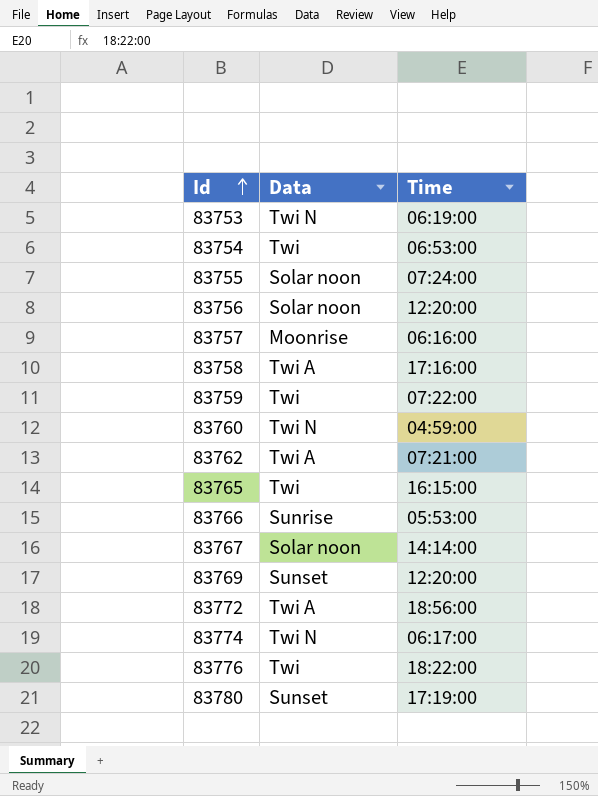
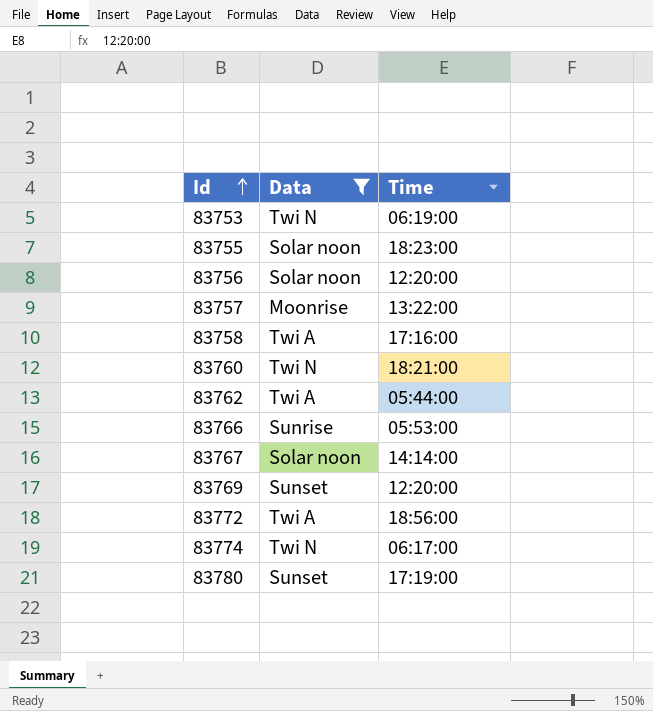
filter: none -> Data != Twi
83755 | Time: 07:24:00 -> 18:23:00
83757 | Time: 06:16:00 -> 13:22:00
83760 | Time: 04:59:00 -> 18:21:00
83762 | Time: 07:21:00 -> 05:44:00

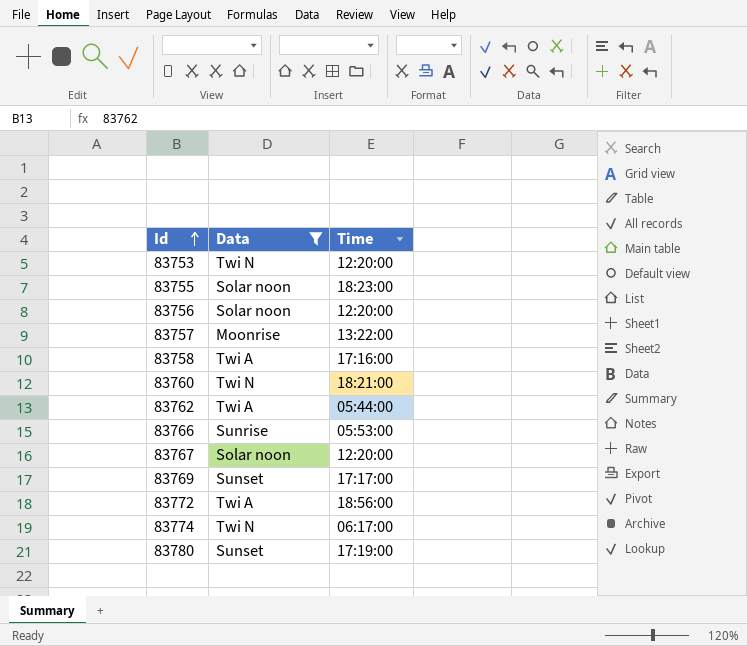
83753 | Time: 06:19:00 -> 12:20:00
83767 | Time: 14:14:00 -> 12:20:00
83769 | Time: 12:20:00 -> 17:17:00

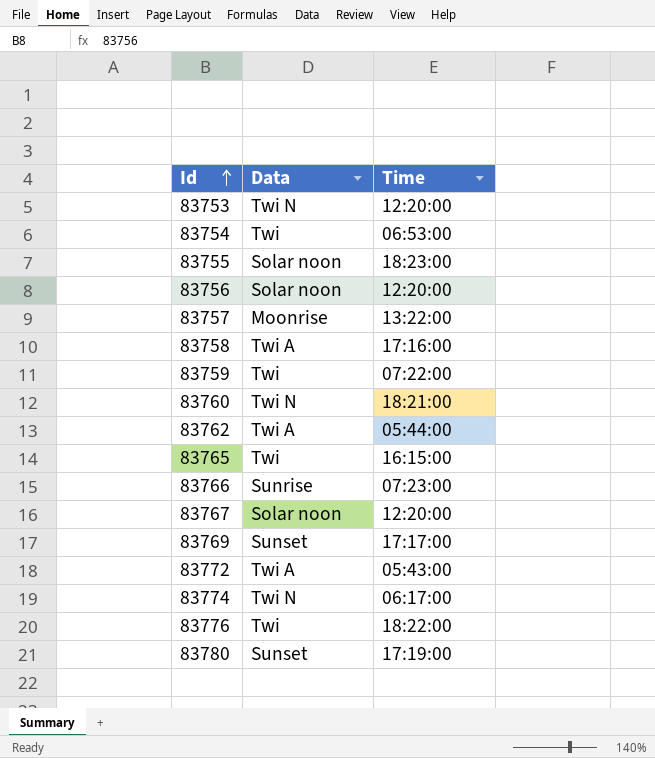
filter: Data != Twi -> none
83766 | Time: 05:53:00 -> 07:23:00
83772 | Time: 18:56:00 -> 05:43:00

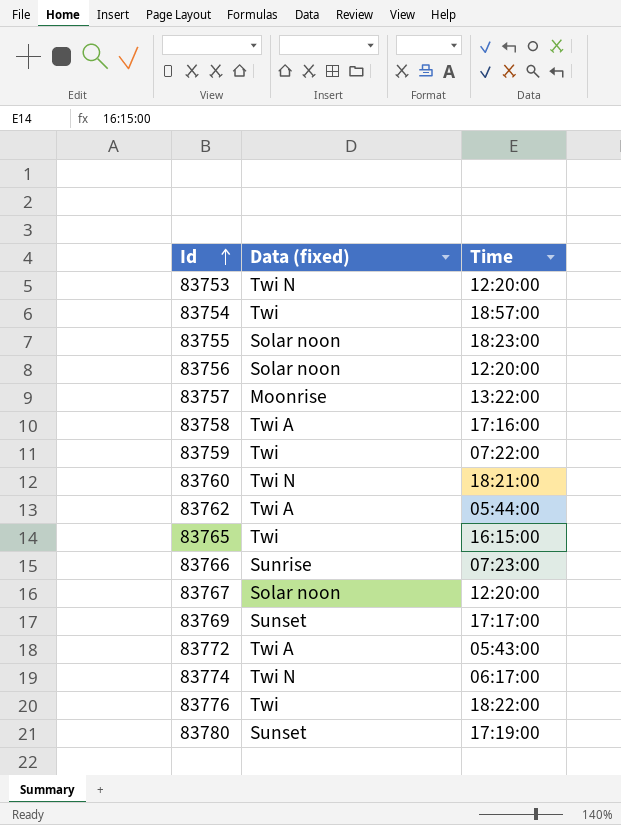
column name: Data -> Data (fixed)
83754 | Time: 06:53:00 -> 18:57:00

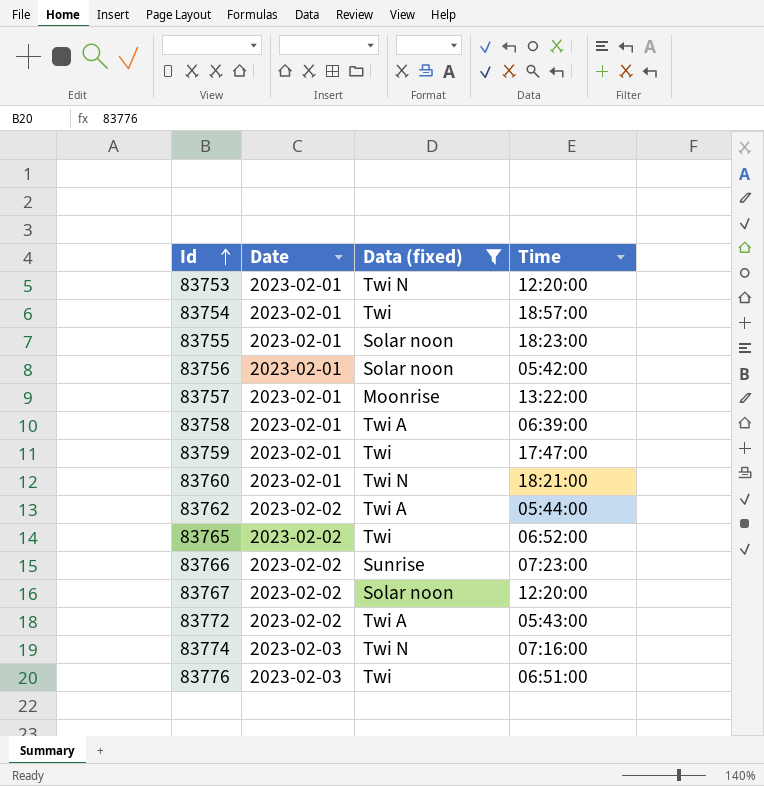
filter: none -> Data (fixed) != Sunset
column Date | position: none -> 2
83756 | Time: 12:20:00 -> 05:42:00
83758 | Time: 17:16:00 -> 06:39:00
83759 | Time: 07:22:00 -> 17:47:00
83765 | Time: 16:15:00 -> 06:52:00
83774 | Time: 06:17:00 -> 07:16:00
83776 | Time: 18:22:00 -> 06:51:00

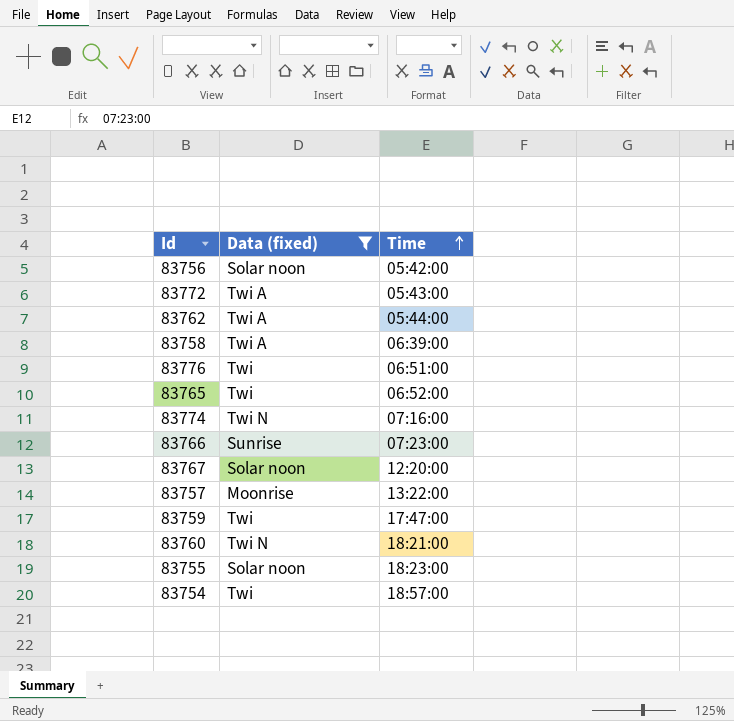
row order: Id ascending -> Time ascending
column Date | position: 2 -> none
row 83753: 2023-02-01 | Twi N | 12:20:00 -> none

